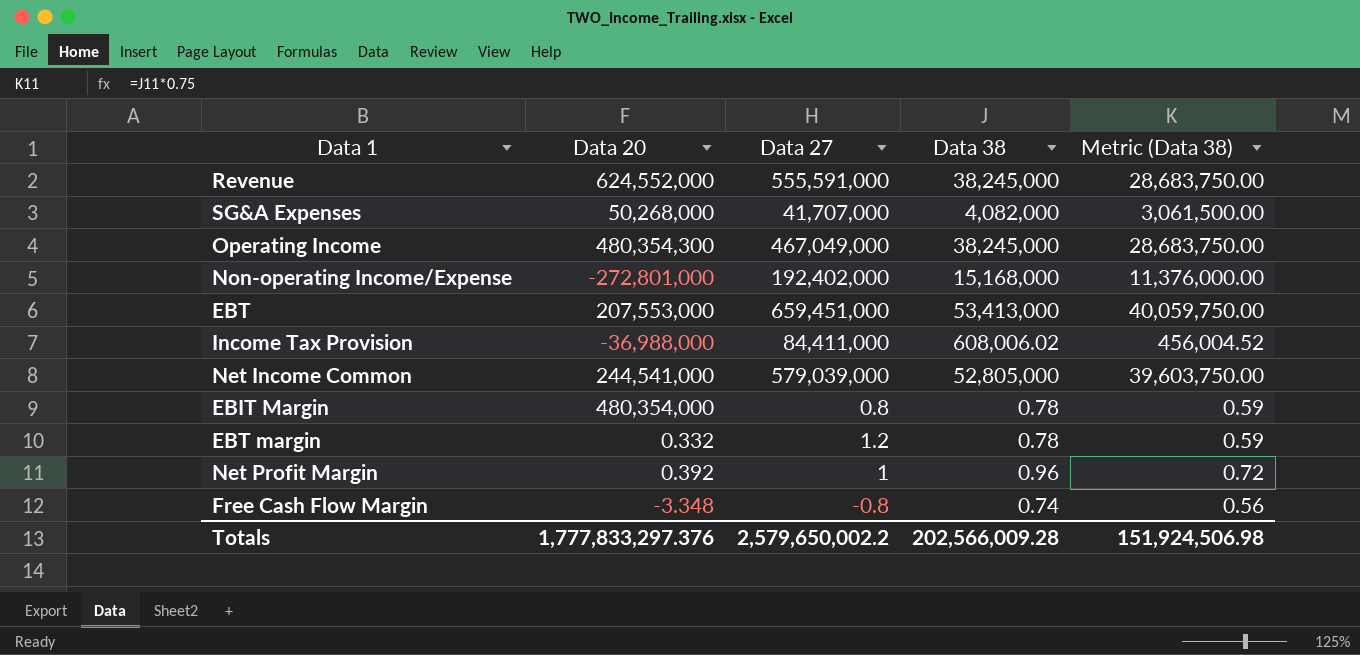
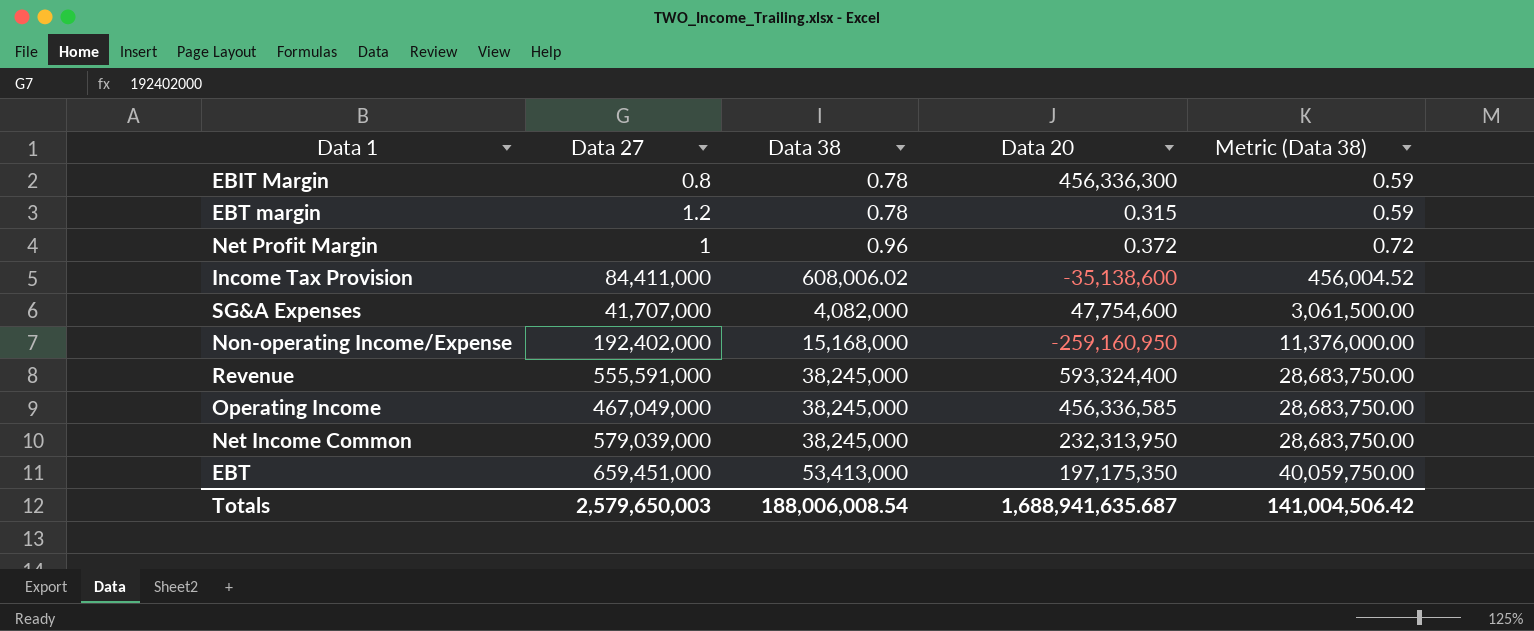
row order: none -> Data 38 ascending
column Data 20 | position: 2 -> 4
row Free Cash Flow Margin: -3.348 | -0.8 | 0.74 | 0.56 -> none
EBIT Margin | Data 20: 480,354,000 -> 456,336,300
EBT margin | Data 20: 0.332 -> 0.315
Net Profit Margin | Data 20: 0.392 -> 0.372
Income Tax Provision | Data 20: -36,988,000 -> -35,138,600
SG&A Expenses | Data 20: 50,268,000 -> 47,754,600
Non-operating Income/Expense | Data 20: -272,801,000 -> -259,160,950
Revenue | Data 20: 624,552,000 -> 593,324,400
Operating Income | Data 20: 480,354,300 -> 456,336,585
Net Income Common | Data 38: 52,805,000 -> 38,245,000
Net Income Common | Data 20: 244,541,000 -> 232,313,950
Net Income Common | Metric (Data 38): 39,603,750.00 -> 28,683,750.00
EBT | Data 20: 207,553,000 -> 197,175,350
Totals | Data 27: 2,579,650,002.2 -> 2,579,650,003
Totals | Data 38: 202,566,009.28 -> 188,006,008.54
Totals | Data 20: 1,777,833,297.376 -> 1,688,941,635.687
Totals | Metric (Data 38): 151,924,506.98 -> 141,004,506.42

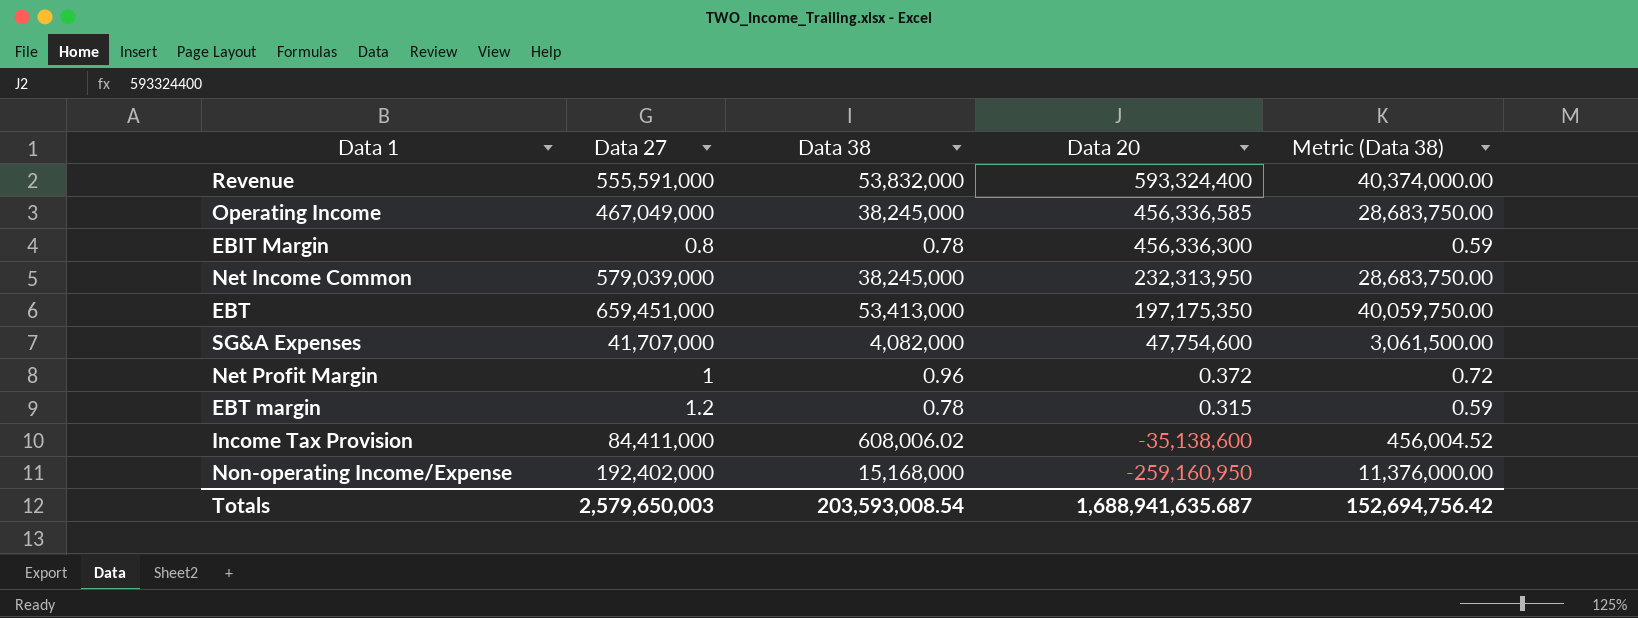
row order: Data 38 ascending -> Data 20 descending
Revenue | Data 38: 38,245,000 -> 53,832,000
Revenue | Metric (Data 38): 28,683,750.00 -> 40,374,000.00
Totals | Data 38: 188,006,008.54 -> 203,593,008.54
Totals | Metric (Data 38): 141,004,506.42 -> 152,694,756.42

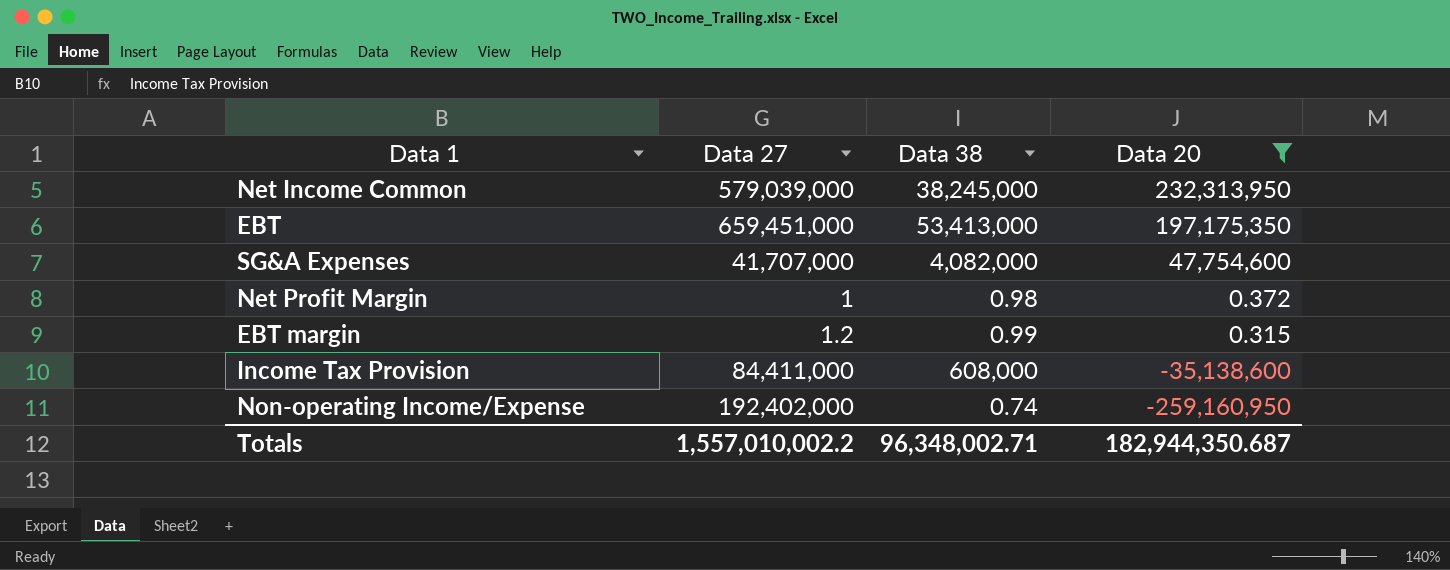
filter: none -> Data 20 <= 232,313,950
column Metric (Data 38) | formula: [Data 38] * 0.75 -> none
Net Profit Margin | Data 38: 0.96 -> 0.98
EBT margin | Data 38: 0.78 -> 0.99
Income Tax Provision | Data 38: 608,006.02 -> 608,000
Non-operating Income/Expense | Data 38: 15,168,000 -> 0.74
Totals | Data 27: 2,579,650,003 -> 1,557,010,002.2
Totals | Data 38: 203,593,008.54 -> 96,348,002.71
Totals | Data 20: 1,688,941,635.687 -> 182,944,350.687

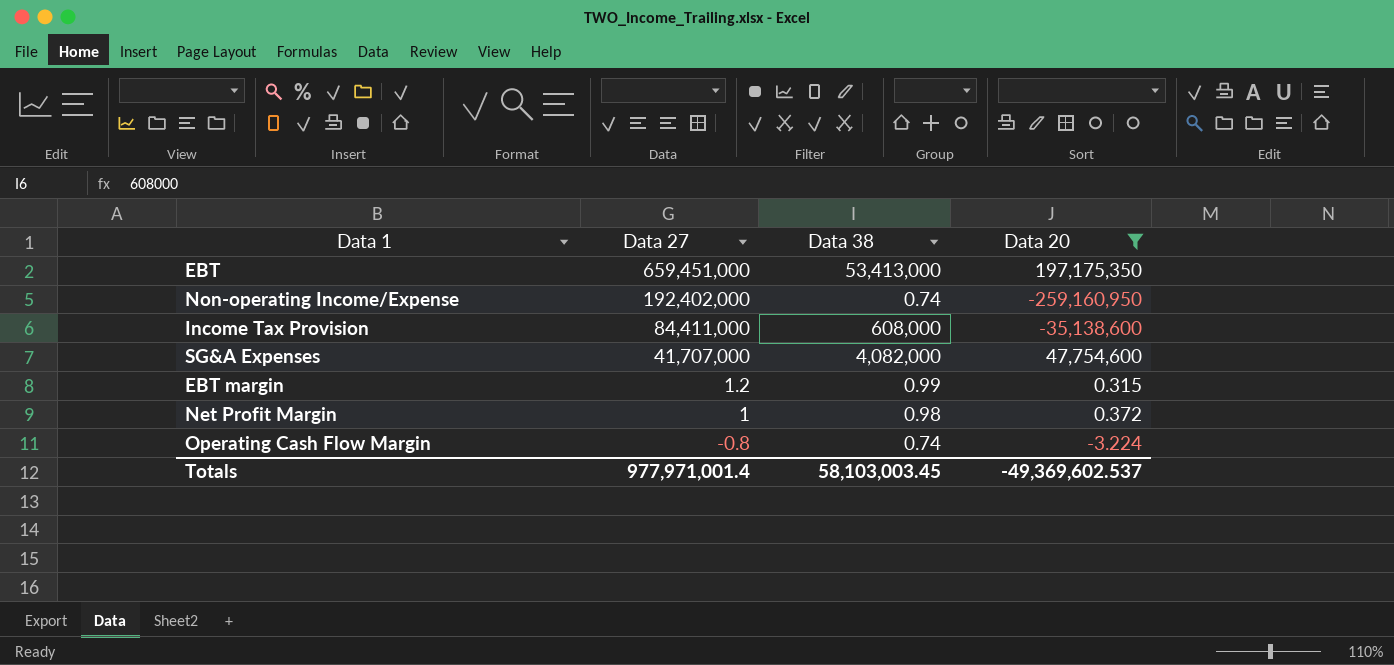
row order: Data 20 descending -> Data 27 descending
row Net Income Common: 579,039,000 | 38,245,000 | 232,313,950 -> none
row Operating Cash Flow Margin: none -> -0.8 | 0.74 | -3.224
Totals | Data 27: 1,557,010,002.2 -> 977,971,001.4
Totals | Data 38: 96,348,002.71 -> 58,103,003.45
Totals | Data 20: 182,944,350.687 -> -49,369,602.537

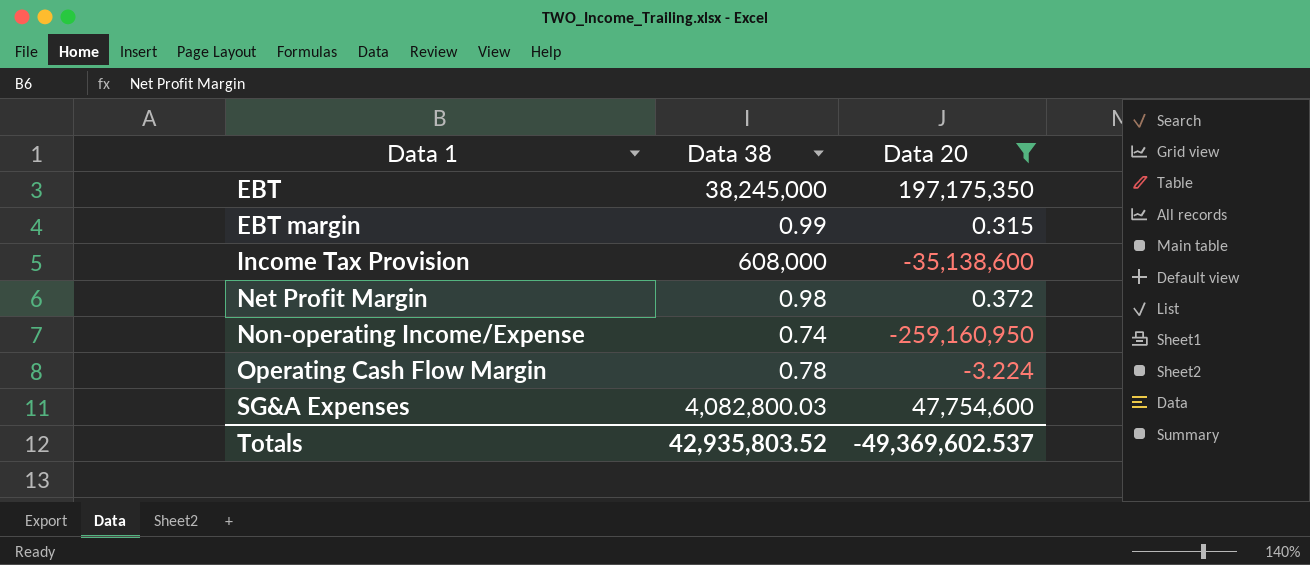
row order: Data 27 descending -> Data 1 ascending
column Data 27 | position: 2 -> none
EBT | Data 38: 53,413,000 -> 38,245,000
Operating Cash Flow Margin | Data 38: 0.74 -> 0.78
SG&A Expenses | Data 38: 4,082,000 -> 4,082,800.03
Totals | Data 38: 58,103,003.45 -> 42,935,803.52

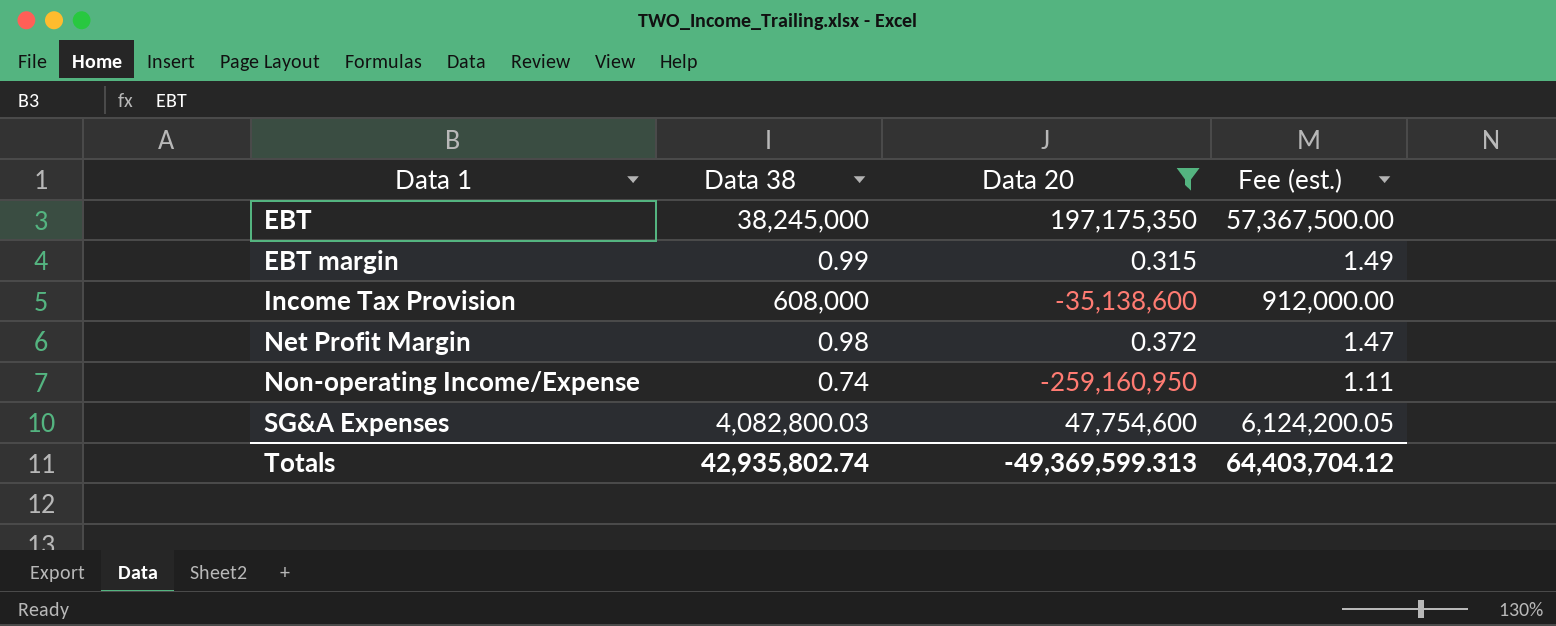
column Fee (est.) | formula: none -> [Data 38] * 1.5
row Operating Cash Flow Margin: 0.78 | -3.224 -> none
Totals | Data 38: 42,935,803.52 -> 42,935,802.74
Totals | Data 20: -49,369,602.537 -> -49,369,599.313

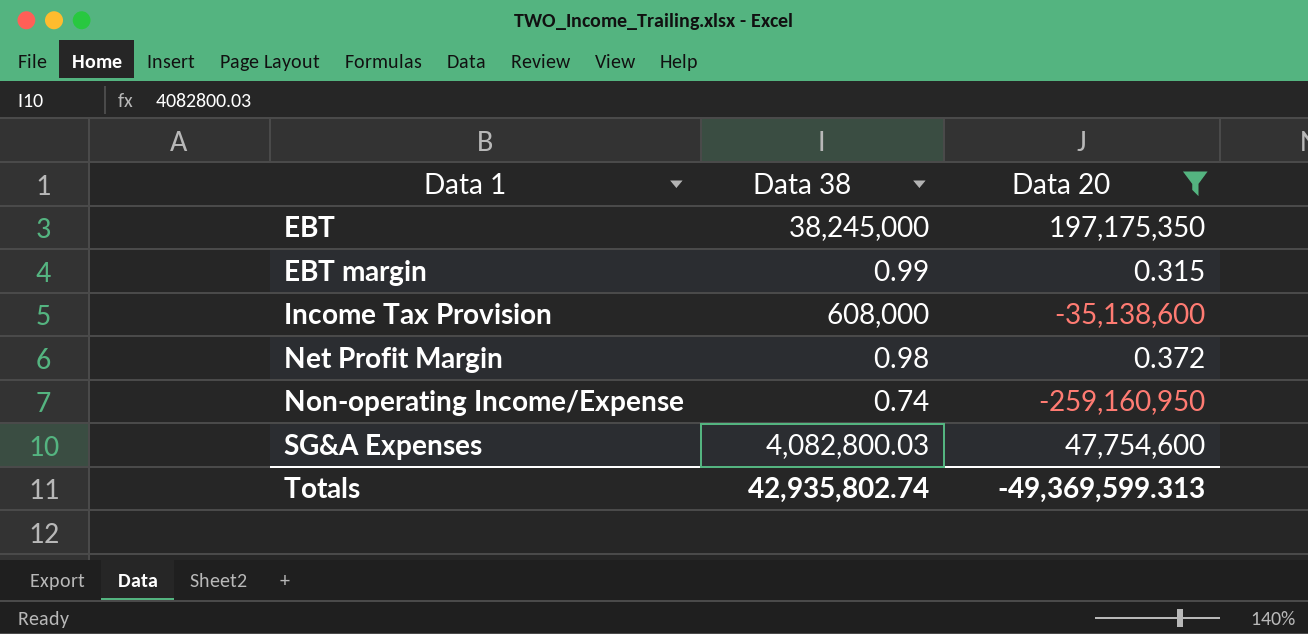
column Fee (est.) | formula: [Data 38] * 1.5 -> none

